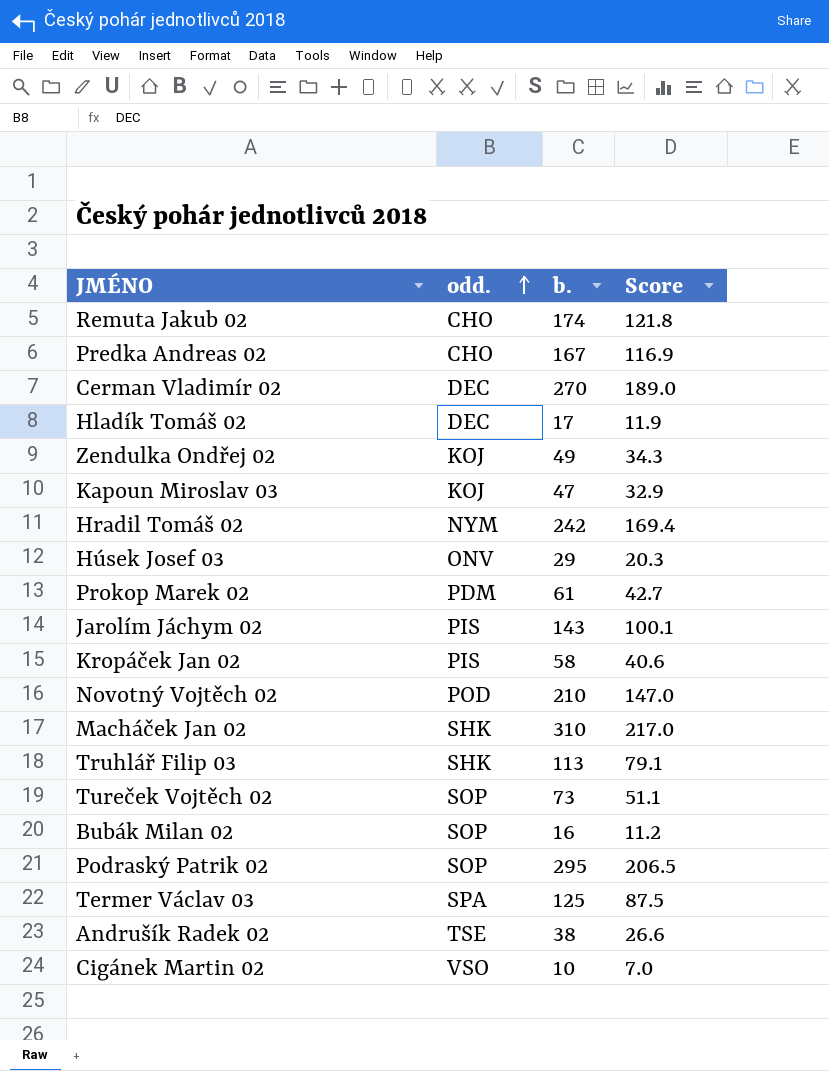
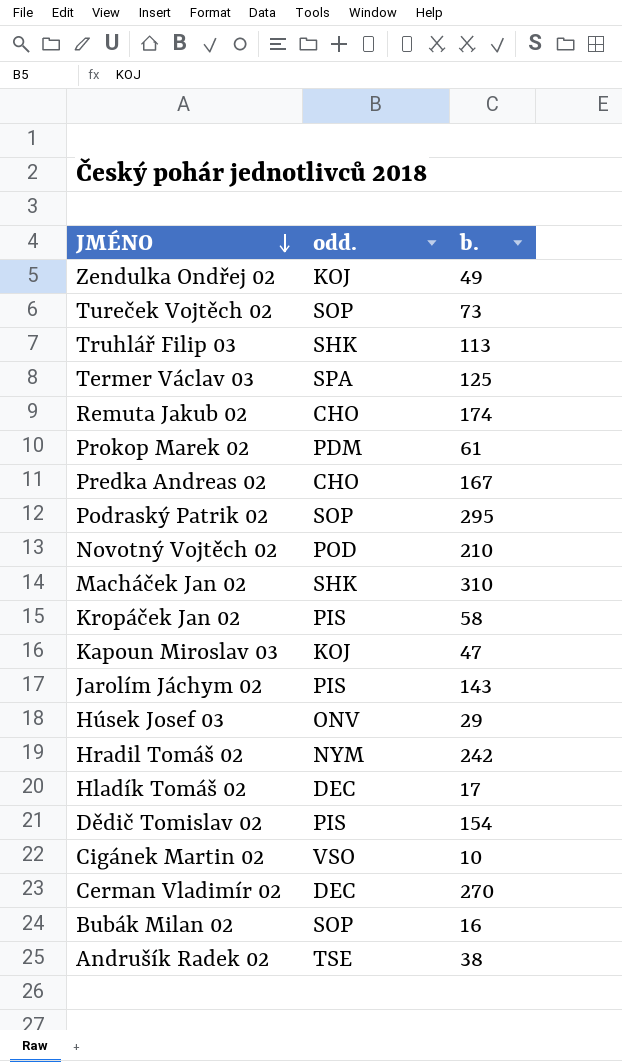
row order: odd. ascending -> JMÉNO descending
column Score | formula: [b.] * 0.7 -> none
row Dědič Tomislav 02: none -> PIS | 154

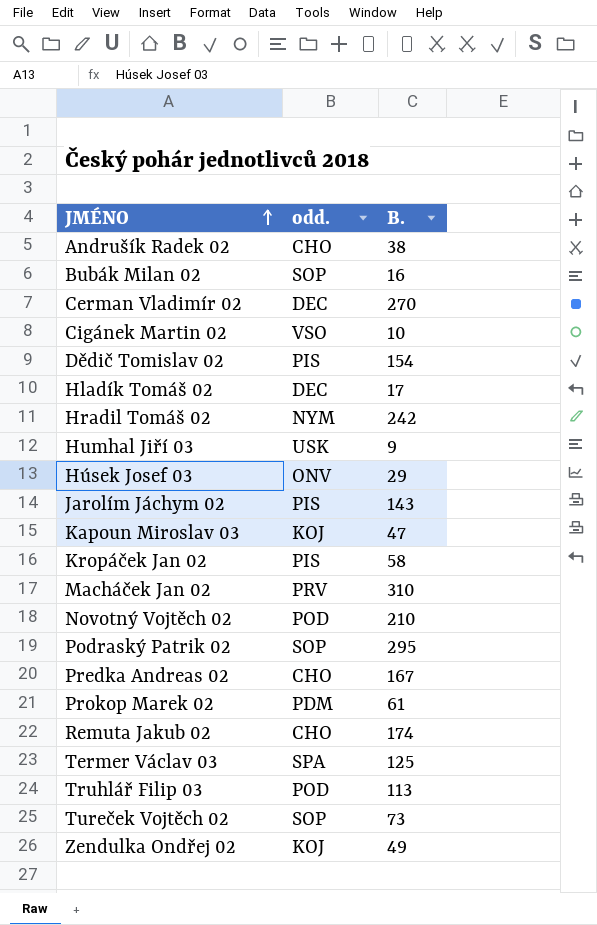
row order: JMÉNO descending -> JMÉNO ascending
column name: b. -> B.
Andrušík Radek 02 | odd.: TSE -> CHO
row Humhal Jiří 03: none -> USK | 9
Macháček Jan 02 | odd.: SHK -> PRV
Truhlář Filip 03 | odd.: SHK -> POD

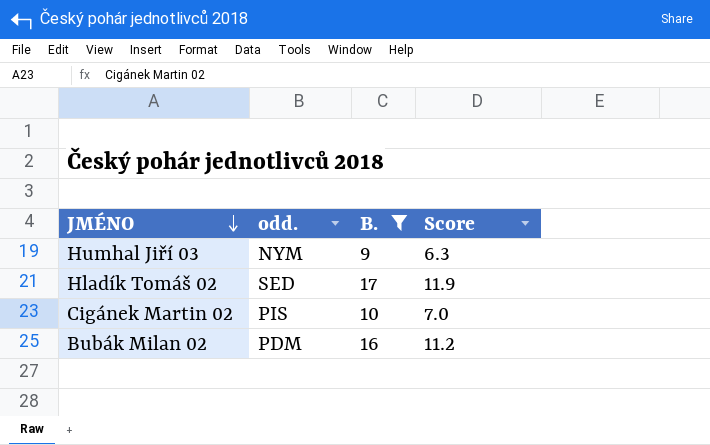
filter: none -> B. <= 17
row order: JMÉNO ascending -> JMÉNO descending
column Score | formula: none -> [B.] * 0.7
Humhal Jiří 03 | odd.: USK -> NYM
Hladík Tomáš 02 | odd.: DEC -> SED
Cigánek Martin 02 | odd.: VSO -> PIS
Bubák Milan 02 | odd.: SOP -> PDM

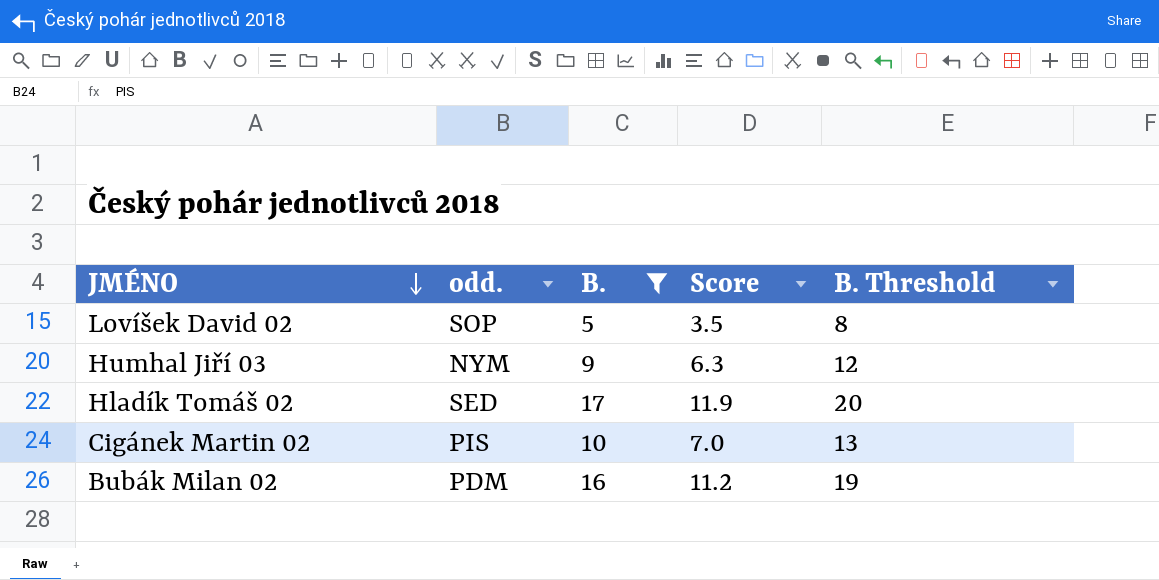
column B. Threshold | formula: none -> [B.] + 3
row Lovíšek David 02: none -> SOP | 5 | 3.5 | 8

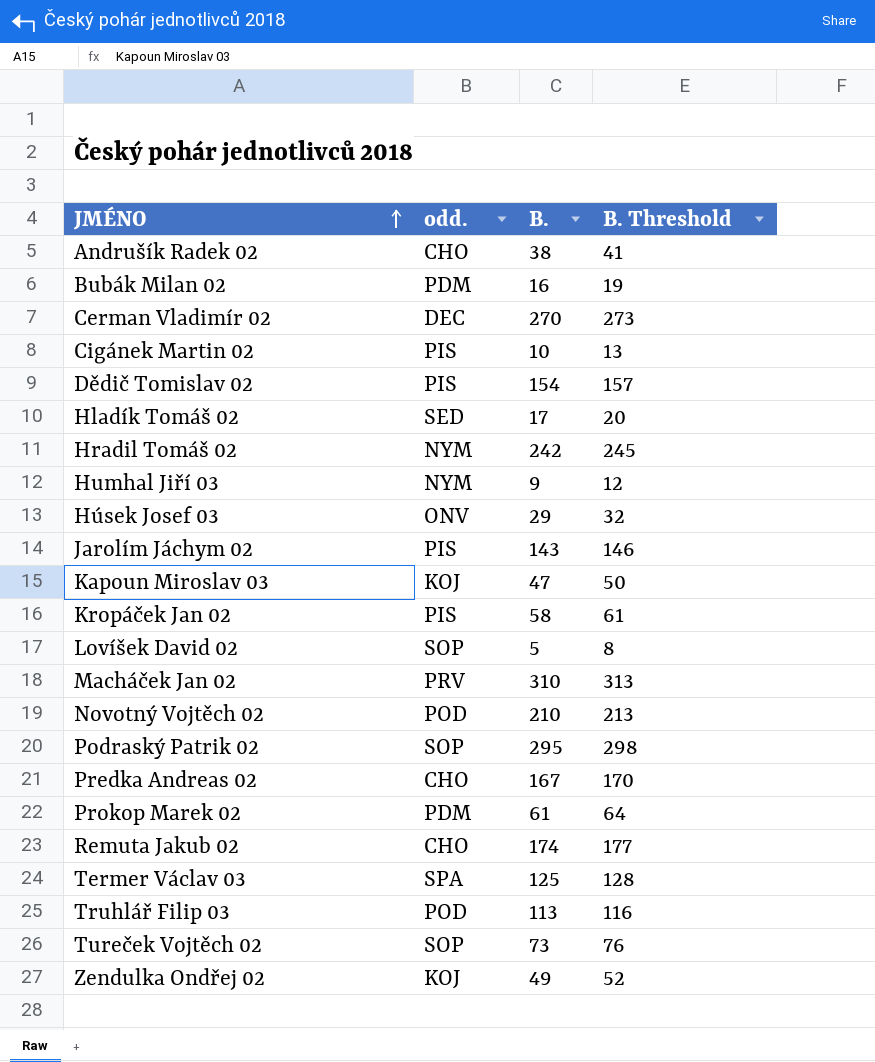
filter: B. <= 17 -> none
row order: JMÉNO descending -> JMÉNO ascending
column Score | formula: [B.] * 0.7 -> none

